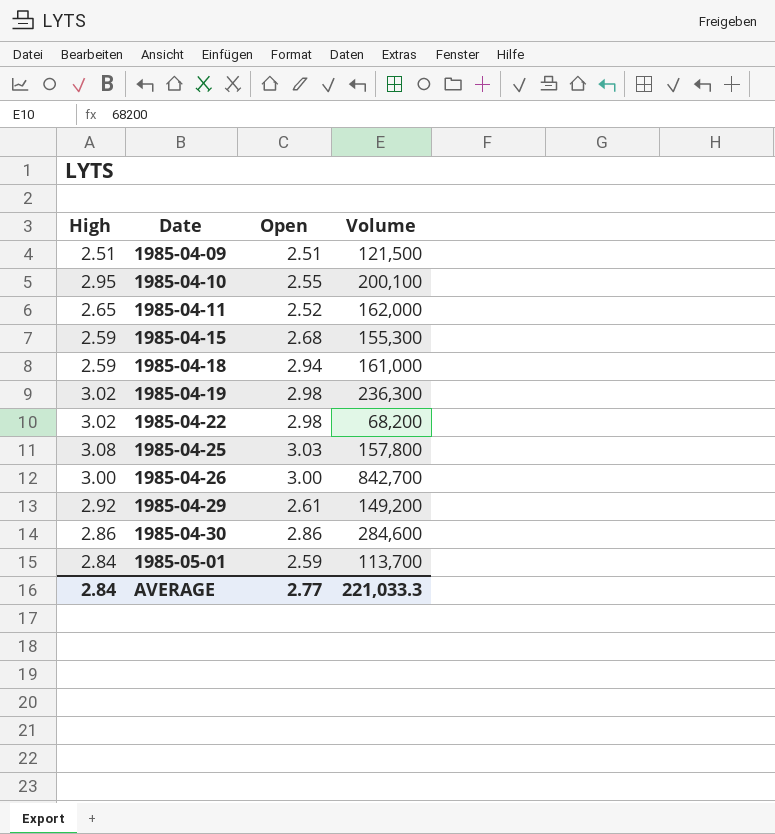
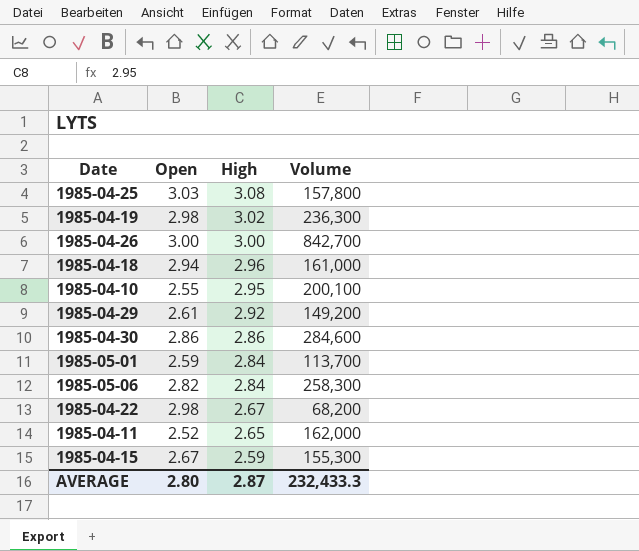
row order: Date ascending -> High descending
column High | position: 1 -> 3
row 1985-04-09: 2.51 | 2.51 | 121,500 -> none
1985-04-18 | High: 2.59 -> 2.96
row 1985-05-06: none -> 2.82 | 2.84 | 258,300
1985-04-22 | High: 3.02 -> 2.67
1985-04-15 | Open: 2.68 -> 2.67
AVERAGE | Open: 2.77 -> 2.80
AVERAGE | High: 2.84 -> 2.87
AVERAGE | Volume: 221,033.3 -> 232,433.3

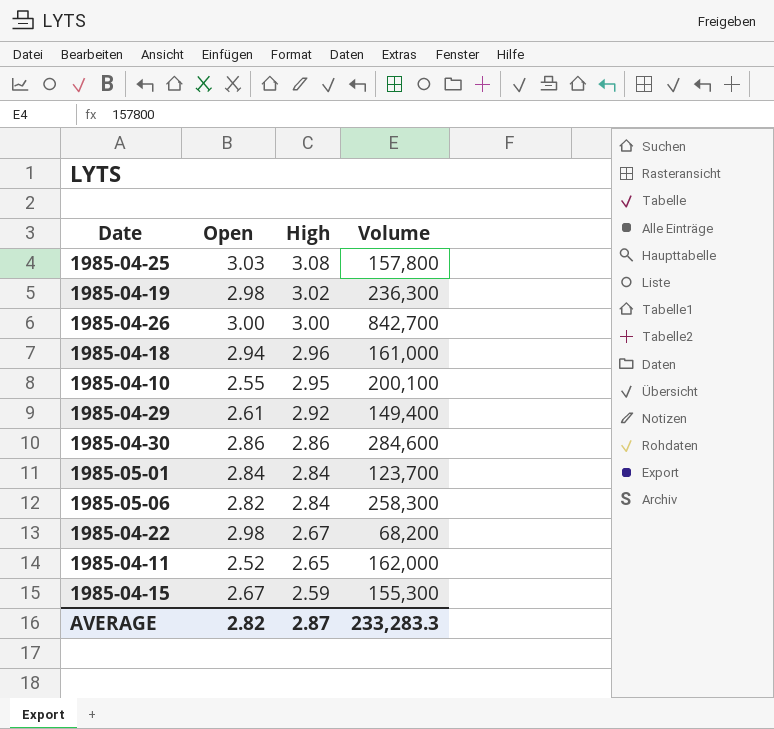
1985-04-29 | Volume: 149,200 -> 149,400
1985-05-01 | Open: 2.59 -> 2.84
1985-05-01 | Volume: 113,700 -> 123,700
AVERAGE | Open: 2.80 -> 2.82
AVERAGE | Volume: 232,433.3 -> 233,283.3

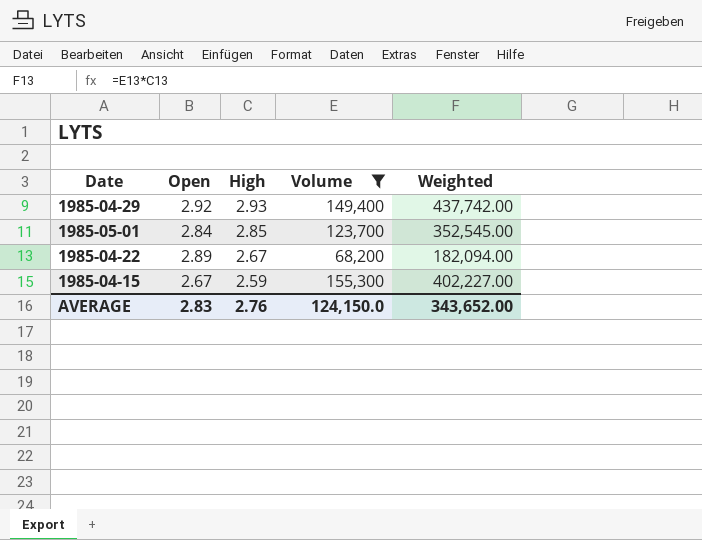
filter: none -> Volume <= 155,300
column Weighted | formula: none -> [High] * [Volume]
1985-04-29 | Open: 2.61 -> 2.92
1985-04-29 | High: 2.92 -> 2.93
1985-05-01 | High: 2.84 -> 2.85
1985-04-22 | Open: 2.98 -> 2.89
AVERAGE | Open: 2.82 -> 2.83
AVERAGE | High: 2.87 -> 2.76
AVERAGE | Volume: 233,283.3 -> 124,150.0

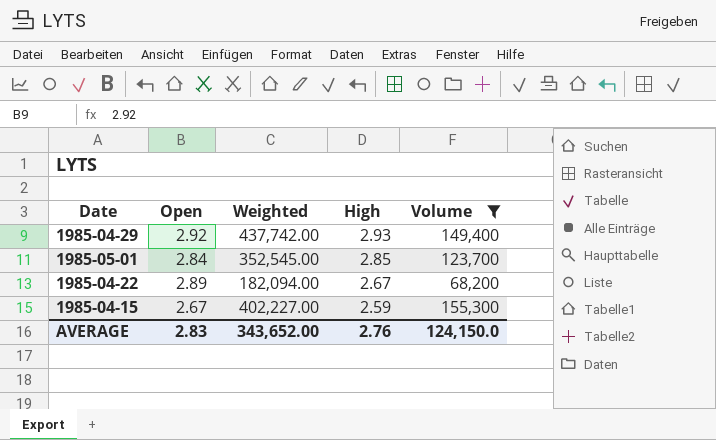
column Weighted | position: 5 -> 3

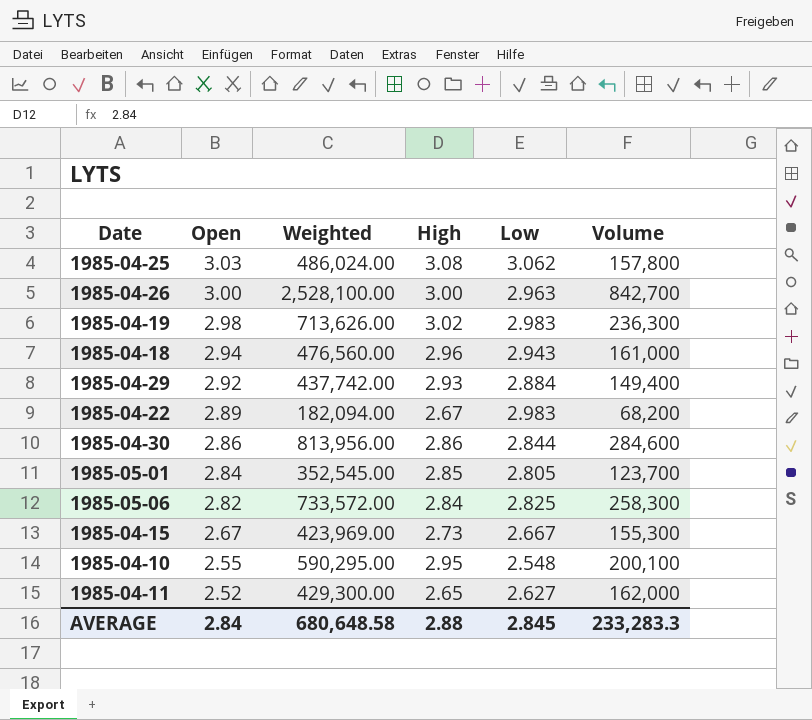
filter: Volume <= 155,300 -> none
row order: High descending -> Open descending
column Low | position: none -> 5
1985-04-15 | Weighted: 402,227.00 -> 423,969.00
1985-04-15 | High: 2.59 -> 2.73
AVERAGE | Open: 2.83 -> 2.84
AVERAGE | Weighted: 343,652.00 -> 680,648.58
AVERAGE | High: 2.76 -> 2.88
AVERAGE | Volume: 124,150.0 -> 233,283.3

